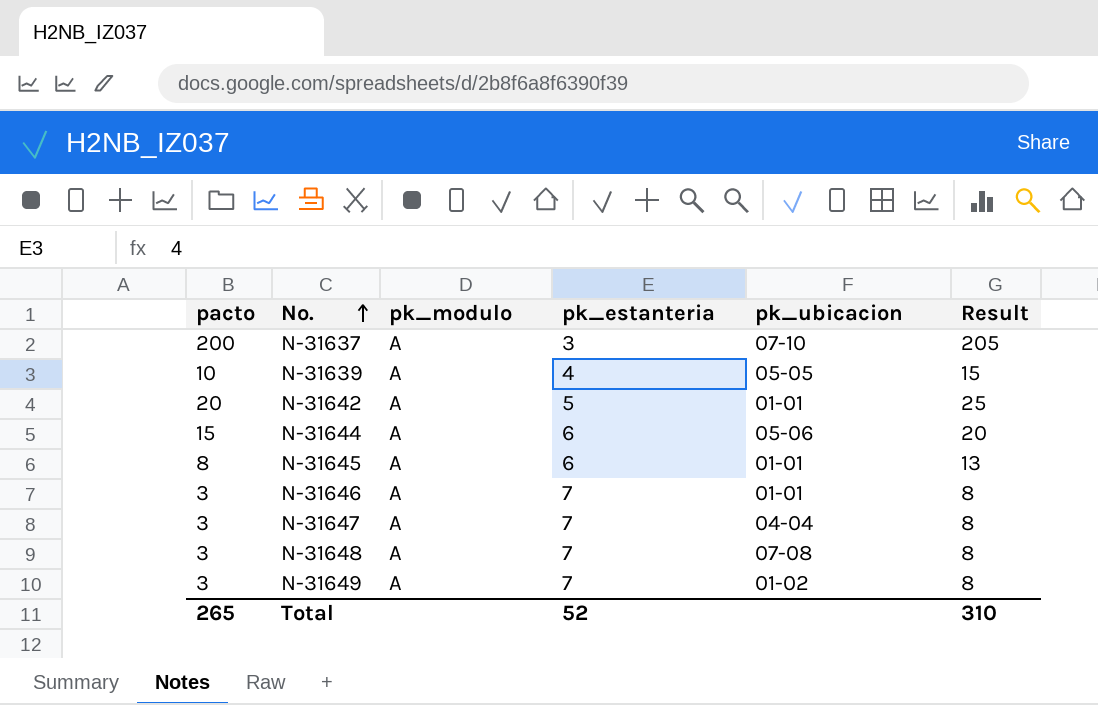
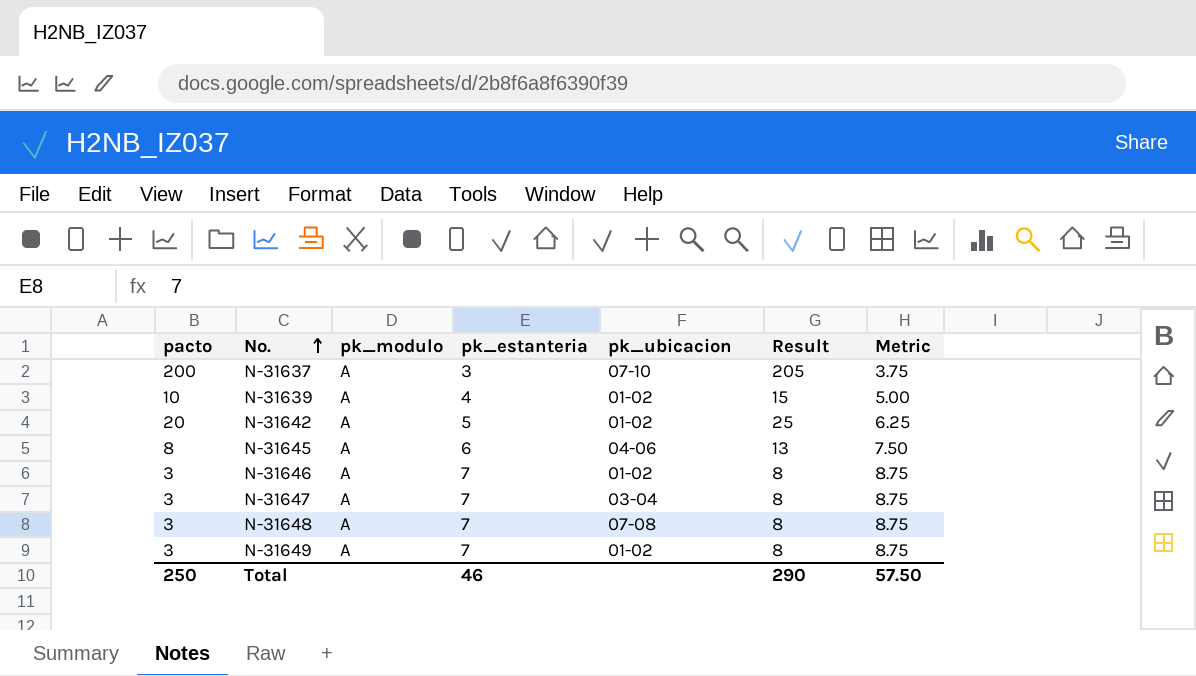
column Metric | formula: none -> [pk_estanteria] * 1.25
row N-31644: 15 | A | 6 | 05-06 | 20 -> none
N-31639 | pk_ubicacion: 05-05 -> 01-02
N-31642 | pk_ubicacion: 01-01 -> 01-02
N-31645 | pk_ubicacion: 01-01 -> 04-06
N-31646 | pk_ubicacion: 01-01 -> 01-02
N-31647 | pk_ubicacion: 04-04 -> 03-04
Total | pacto: 265 -> 250
Total | pk_estanteria: 52 -> 46
Total | Result: 310 -> 290

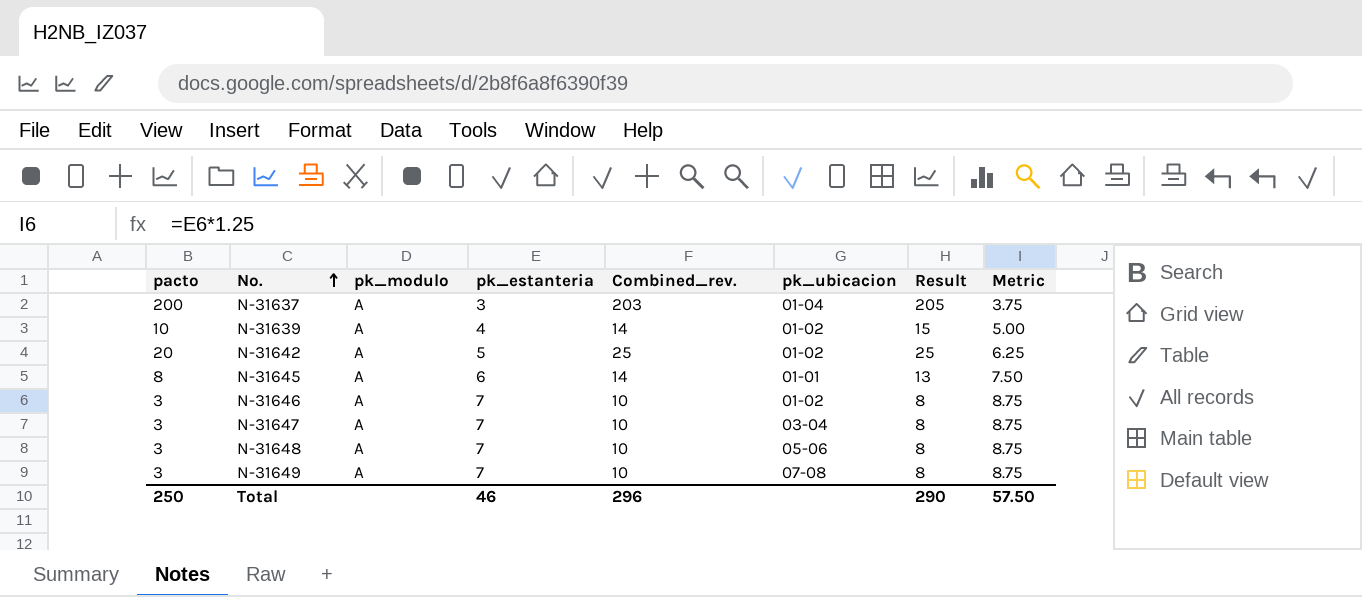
column Combined_rev. | formula: none -> [pacto] + [pk_estanteria]
N-31637 | pk_ubicacion: 07-10 -> 01-04
N-31645 | pk_ubicacion: 04-06 -> 01-01
N-31648 | pk_ubicacion: 07-08 -> 05-06
N-31649 | pk_ubicacion: 01-02 -> 07-08

